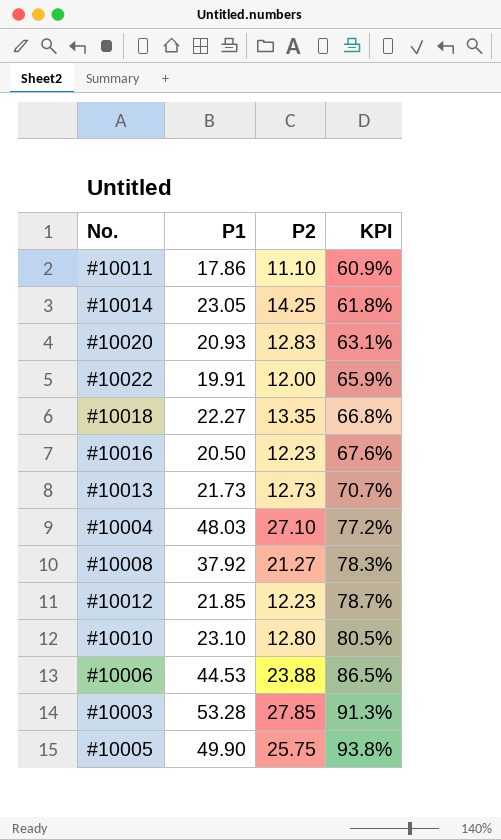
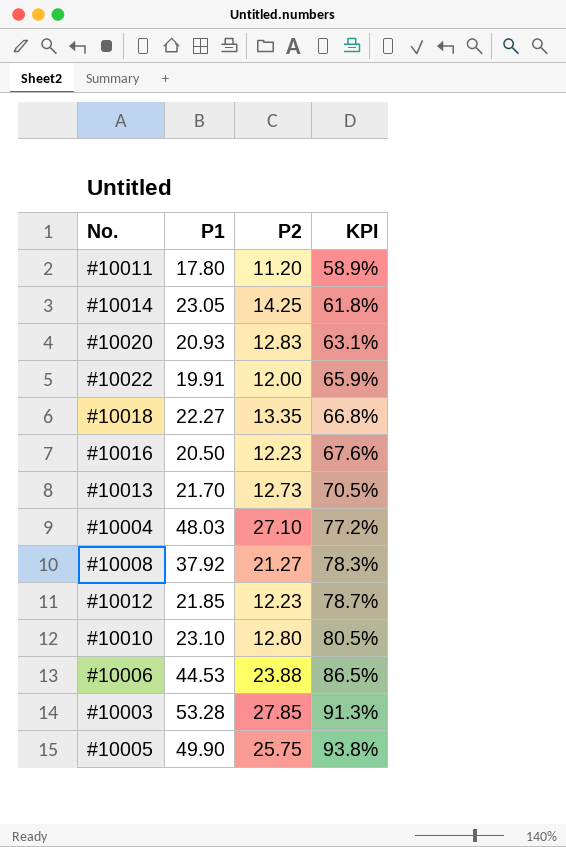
#10011 | P1: 17.86 -> 17.80
#10011 | P2: 11.10 -> 11.20
#10011 | KPI: 60.9% -> 58.9%
#10013 | P1: 21.73 -> 21.70
#10013 | KPI: 70.7% -> 70.5%

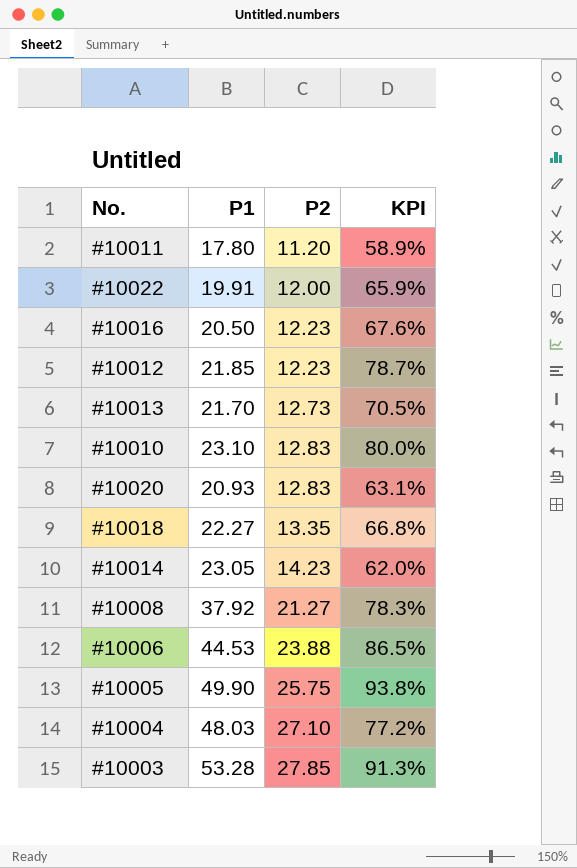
row order: KPI ascending -> P2 ascending
#10010 | P2: 12.80 -> 12.83
#10010 | KPI: 80.5% -> 80.0%
#10014 | P2: 14.25 -> 14.23
#10014 | KPI: 61.8% -> 62.0%

